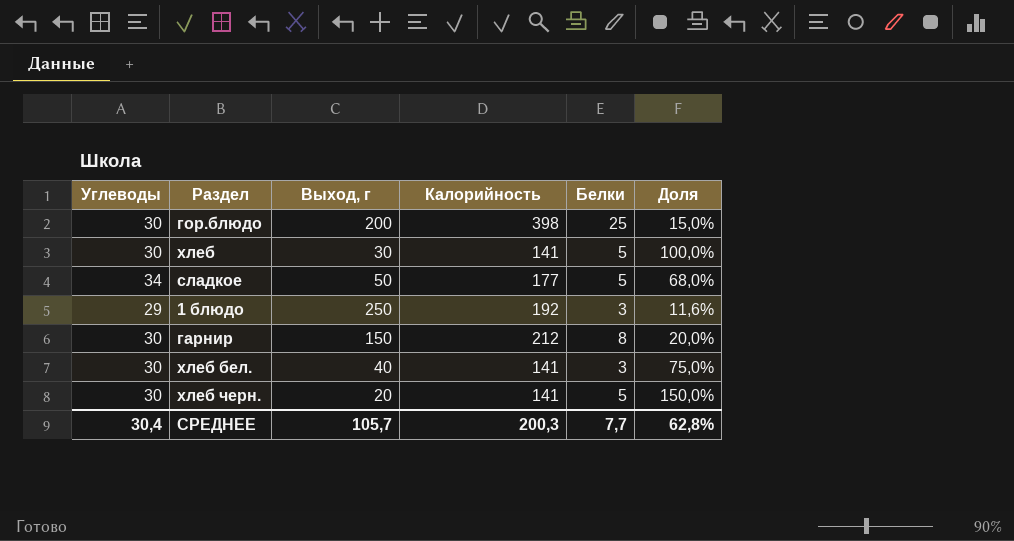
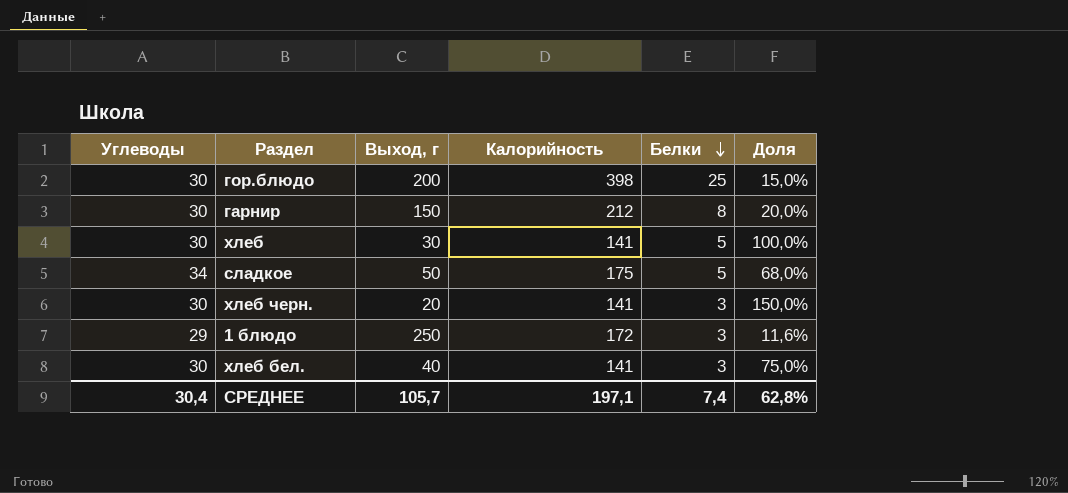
row order: none -> Белки descending
сладкое | Калорийность: 177 -> 175
хлеб черн. | Белки: 5 -> 3
1 блюдо | Калорийность: 192 -> 172
СРЕДНЕЕ | Калорийность: 200,3 -> 197,1
СРЕДНЕЕ | Белки: 7,7 -> 7,4

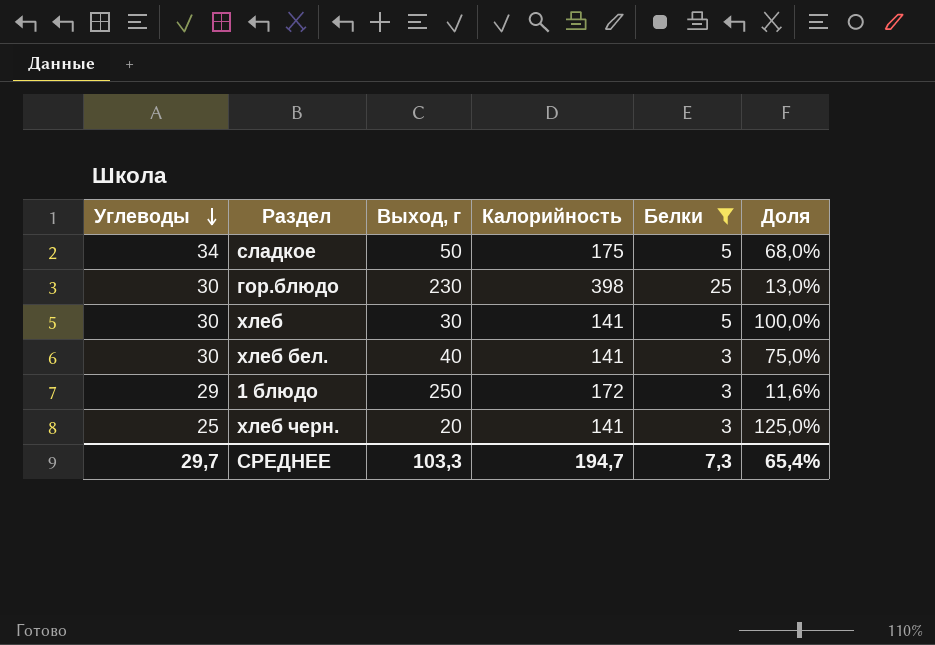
filter: none -> Белки != 8
row order: Белки descending -> Углеводы descending
гор.блюдо | Выход, г: 200 -> 230
гор.блюдо | Доля: 15,0% -> 13,0%
хлеб черн. | Углеводы: 30 -> 25
хлеб черн. | Доля: 150,0% -> 125,0%
СРЕДНЕЕ | Углеводы: 30,4 -> 29,7
СРЕДНЕЕ | Выход, г: 105,7 -> 103,3
СРЕДНЕЕ | Калорийность: 197,1 -> 194,7
СРЕДНЕЕ | Белки: 7,4 -> 7,3
СРЕДНЕЕ | Доля: 62,8% -> 65,4%

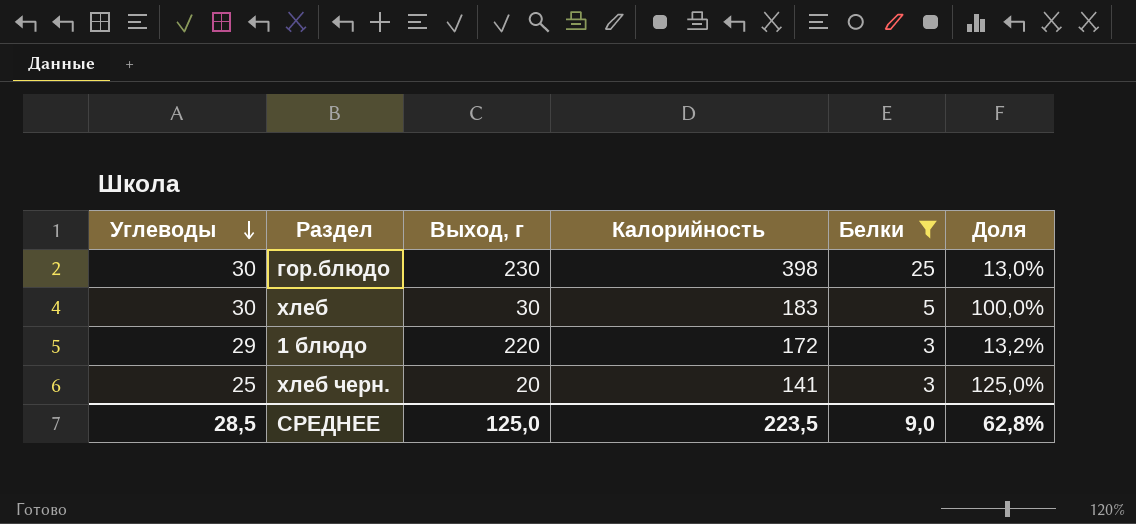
row сладкое: 34 | 50 | 175 | 5 | 68,0% -> none
row хлеб бел.: 30 | 40 | 141 | 3 | 75,0% -> none
хлеб | Калорийность: 141 -> 183
1 блюдо | Выход, г: 250 -> 220
1 блюдо | Доля: 11,6% -> 13,2%
СРЕДНЕЕ | Углеводы: 29,7 -> 28,5
СРЕДНЕЕ | Выход, г: 103,3 -> 125,0
СРЕДНЕЕ | Калорийность: 194,7 -> 223,5
СРЕДНЕЕ | Белки: 7,3 -> 9,0
СРЕДНЕЕ | Доля: 65,4% -> 62,8%

